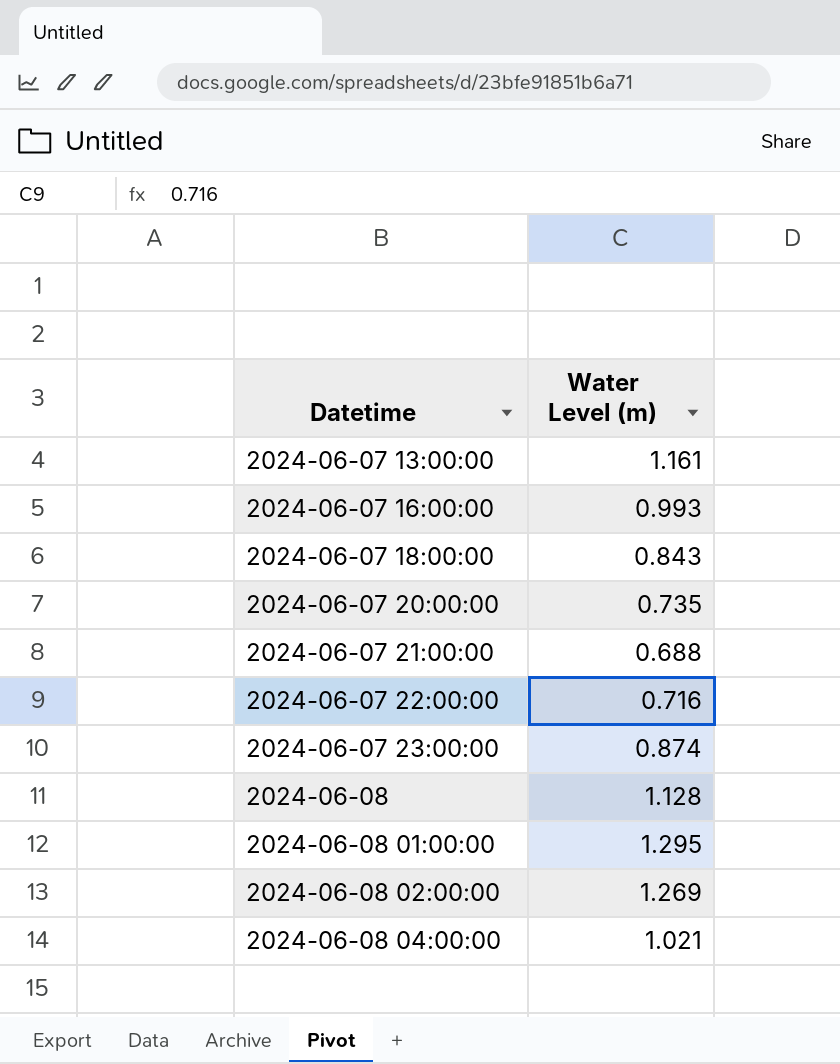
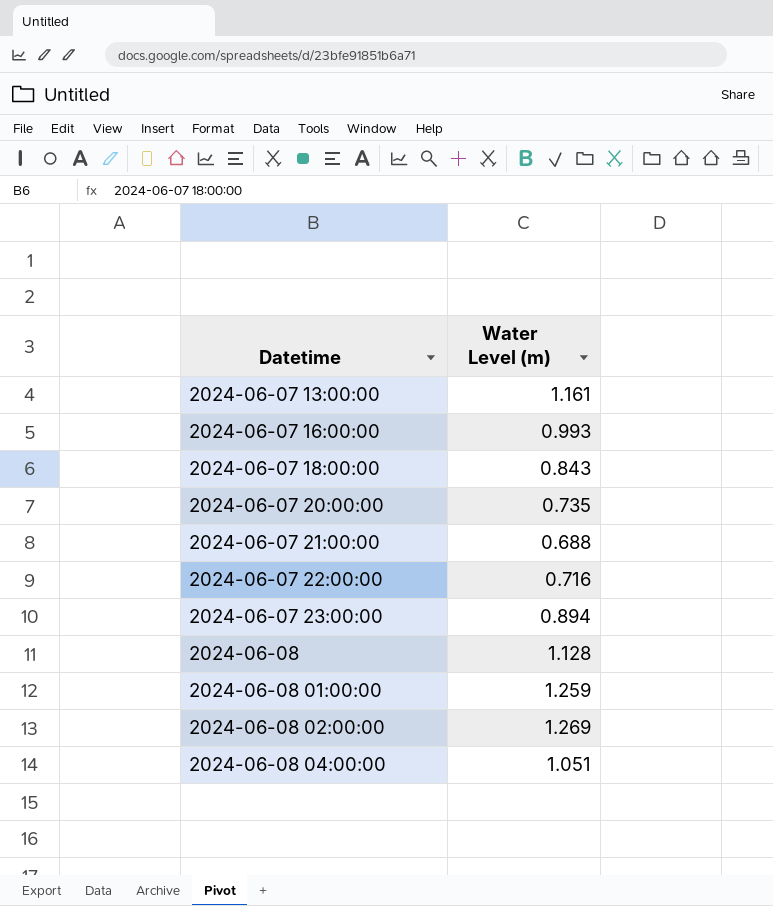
2024-06-07 23:00:00 | Water Level (m): 0.874 -> 0.894
2024-06-08 01:00:00 | Water Level (m): 1.295 -> 1.259
2024-06-08 04:00:00 | Water Level (m): 1.021 -> 1.051

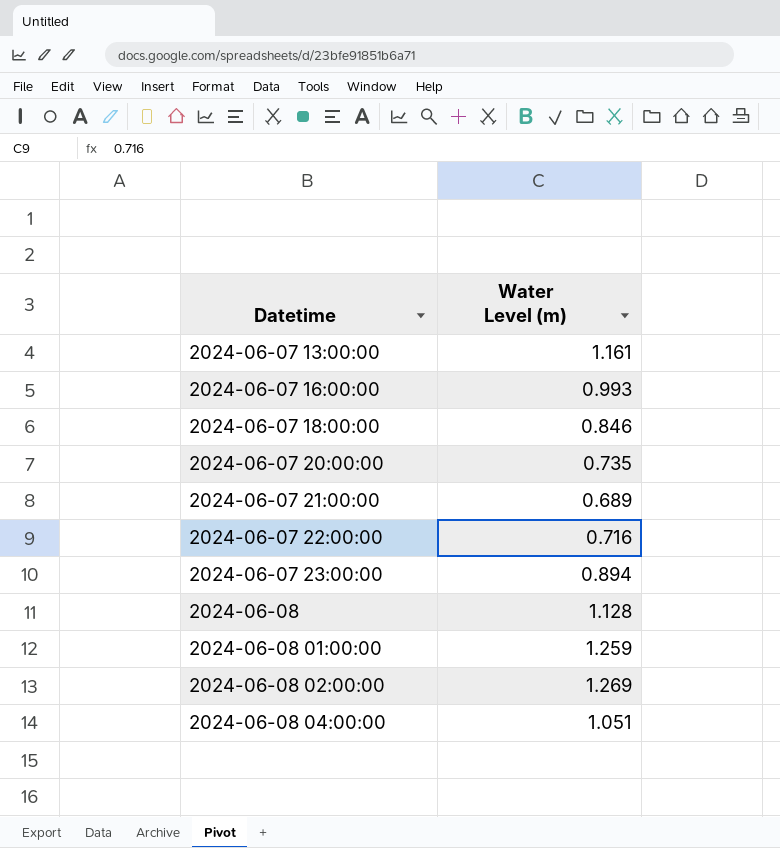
2024-06-07 18:00:00 | Water Level (m): 0.843 -> 0.846
2024-06-07 21:00:00 | Water Level (m): 0.688 -> 0.689

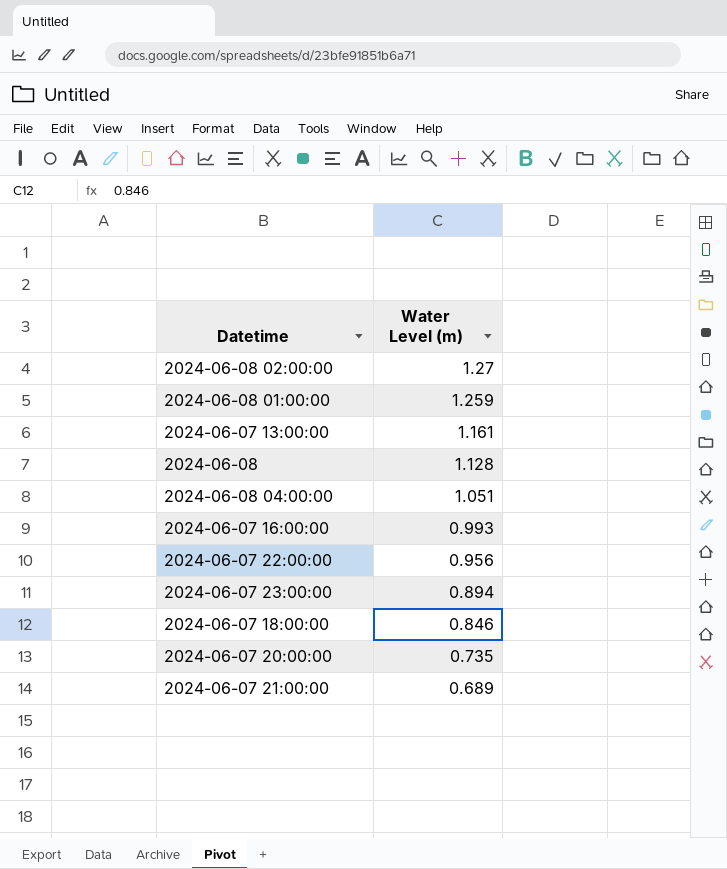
row order: Datetime ascending -> Water Level (m) descending
2024-06-08 02:00:00 | Water Level (m): 1.269 -> 1.27
2024-06-07 22:00:00 | Water Level (m): 0.716 -> 0.956

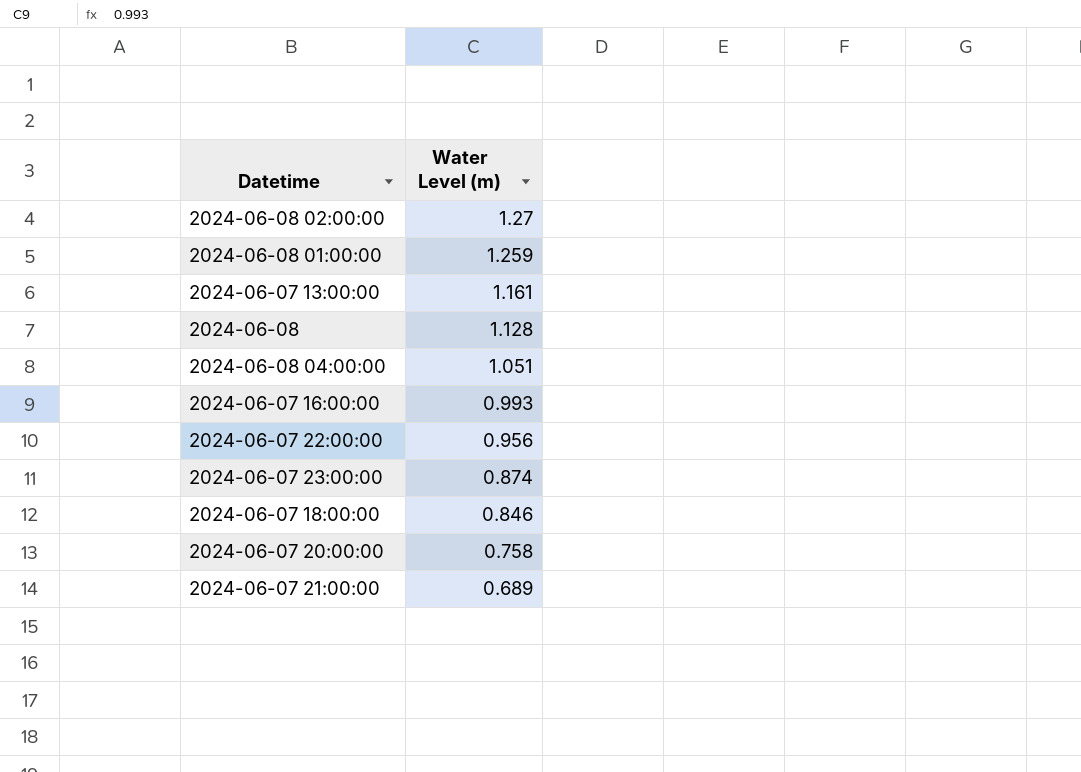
2024-06-07 23:00:00 | Water Level (m): 0.894 -> 0.874
2024-06-07 20:00:00 | Water Level (m): 0.735 -> 0.758

